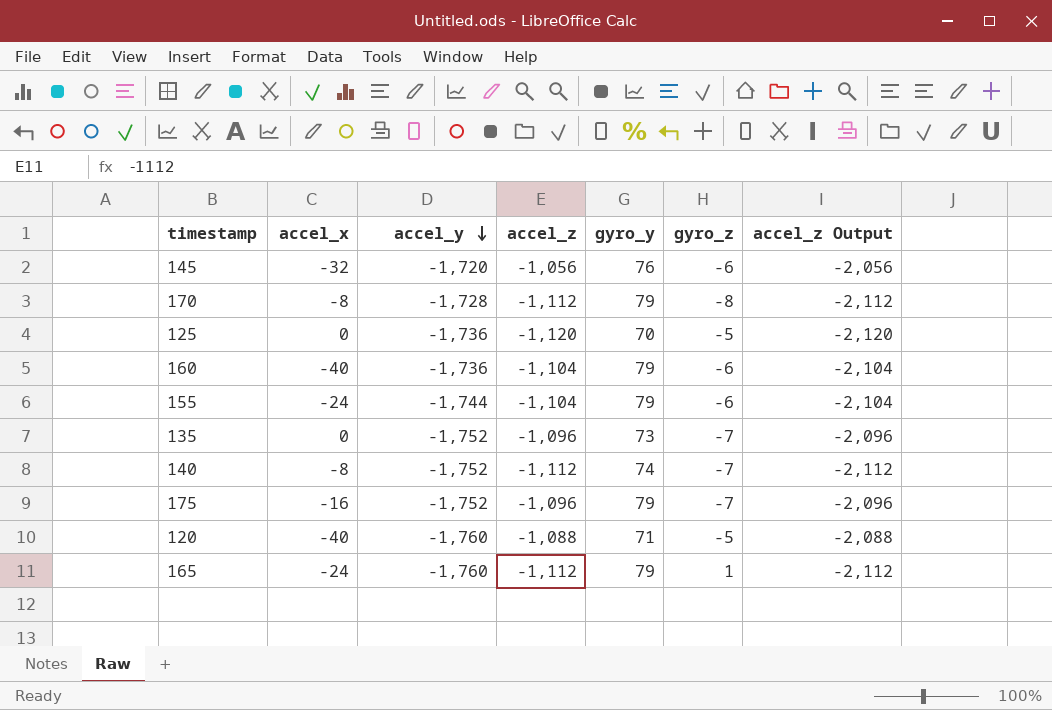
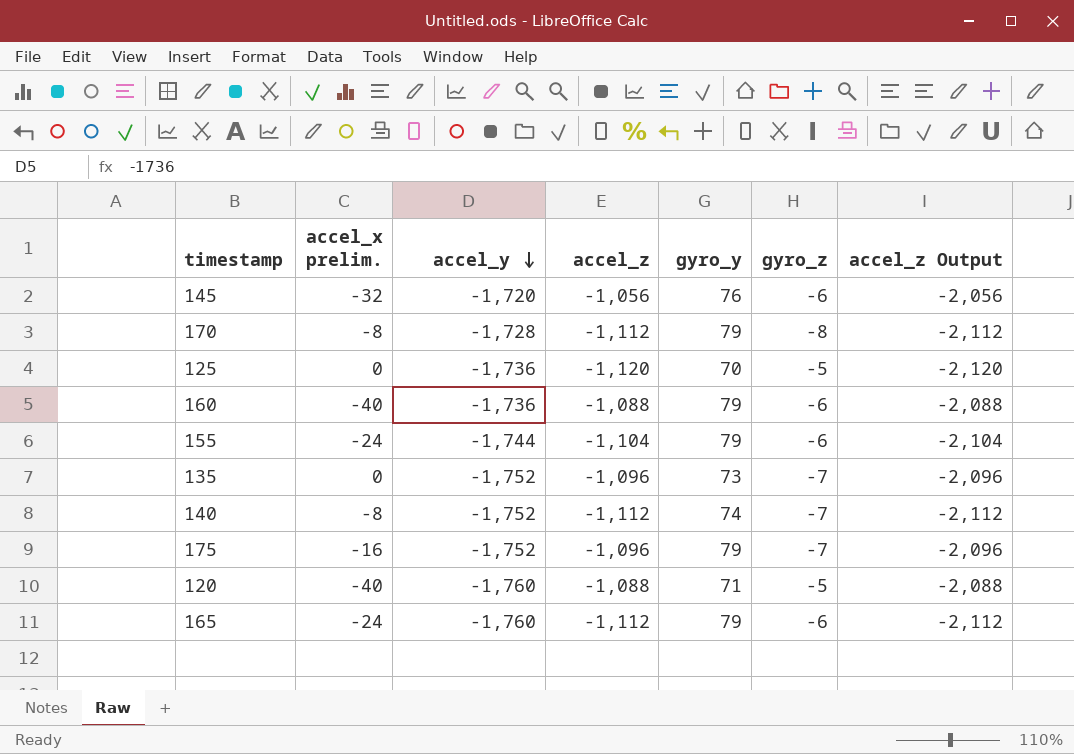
column name: accel_x -> accel_x prelim.
160 | accel_z: -1,104 -> -1,088
160 | accel_z Output: -2,104 -> -2,088
165 | gyro_z: 1 -> -6

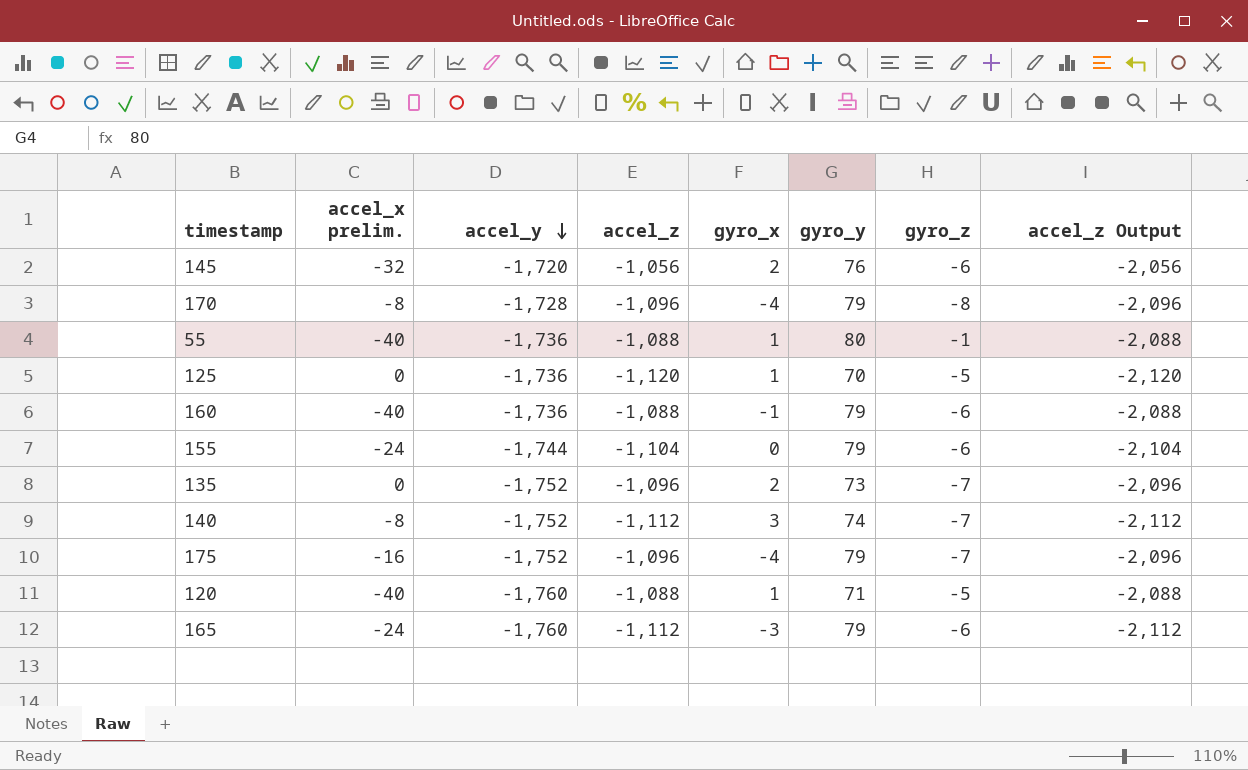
column gyro_x | position: none -> 5
170 | accel_z: -1,112 -> -1,096
170 | accel_z Output: -2,112 -> -2,096
row 55: none -> -40 | -1,736 | -1,088 | 1 | 80 | -1 | -2,088

